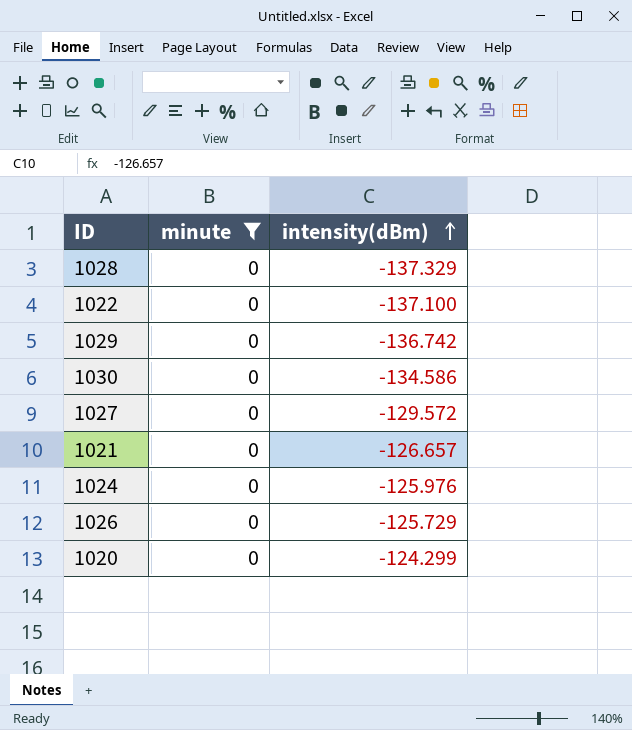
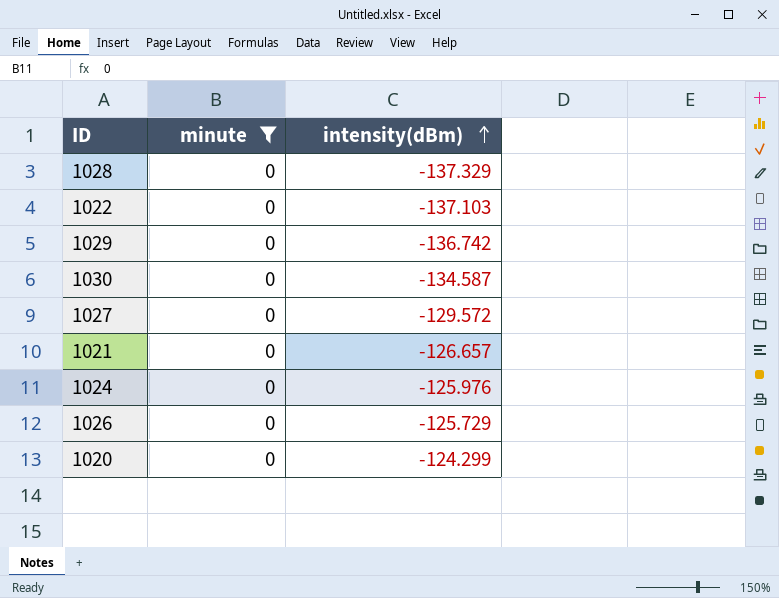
1022 | intensity(dBm): -137.100 -> -137.103
1030 | intensity(dBm): -134.586 -> -134.587

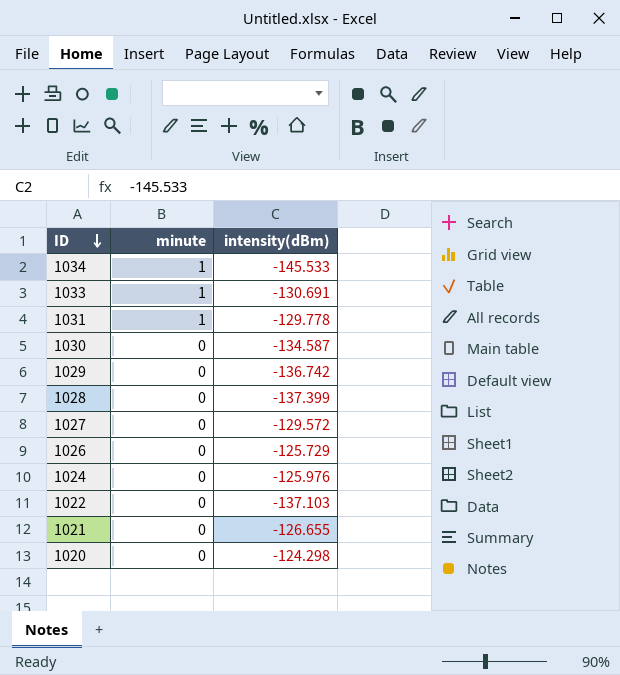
filter: minute = 0 -> none
row order: intensity(dBm) ascending -> ID descending
1028 | intensity(dBm): -137.329 -> -137.399
1021 | intensity(dBm): -126.657 -> -126.655
1020 | intensity(dBm): -124.299 -> -124.298

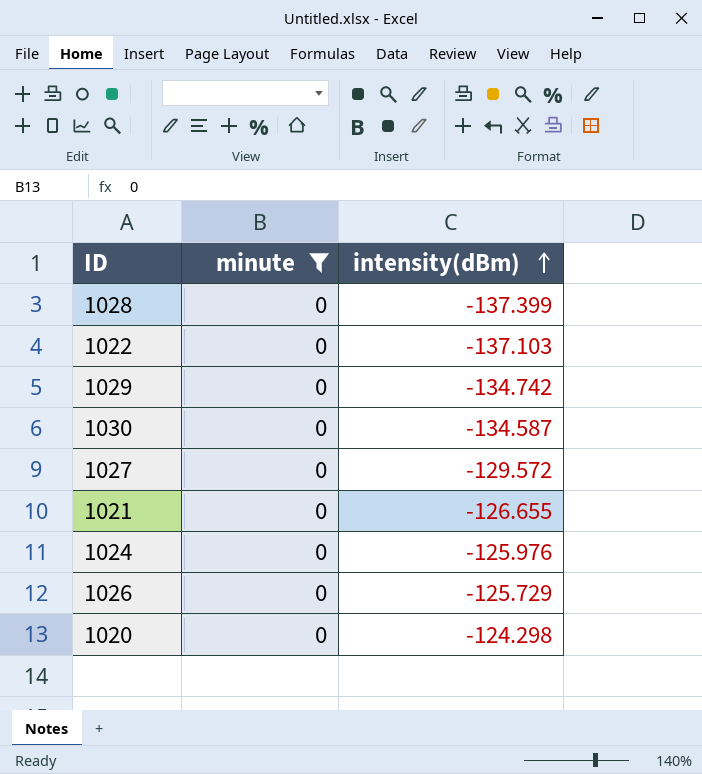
filter: none -> minute = 0
row order: ID descending -> intensity(dBm) ascending
1029 | intensity(dBm): -136.742 -> -134.742

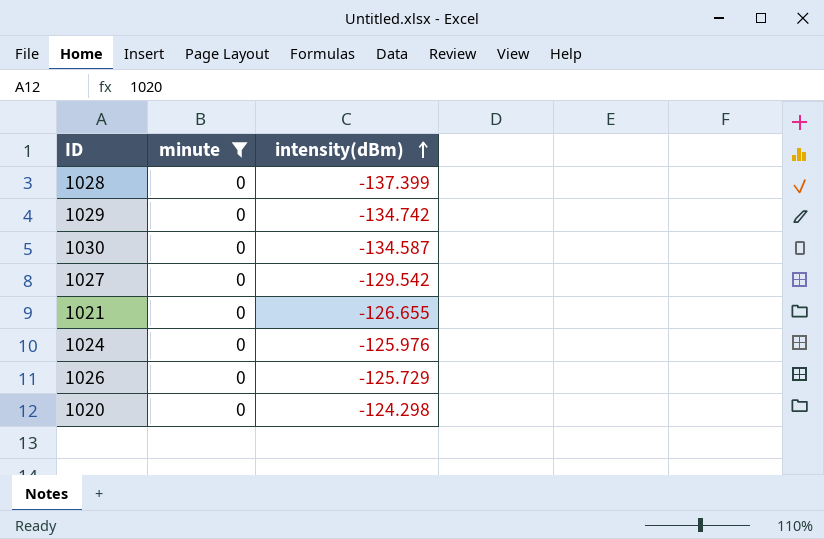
row 1022: 0 | -137.103 -> none
1027 | intensity(dBm): -129.572 -> -129.542

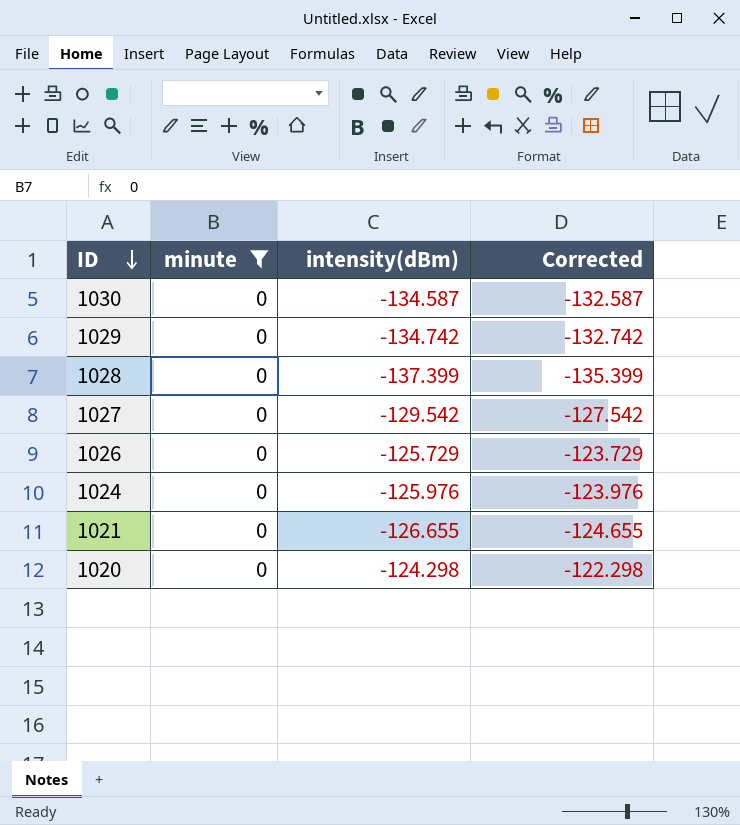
row order: intensity(dBm) ascending -> ID descending
column Corrected | formula: none -> [intensity(dBm)] + 2

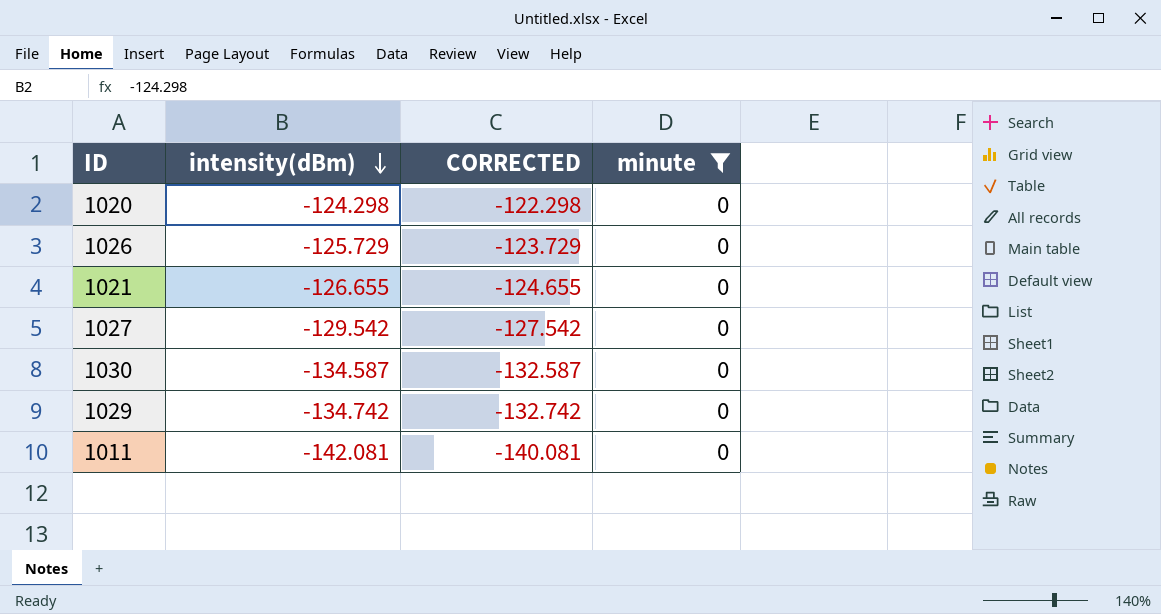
row order: ID descending -> intensity(dBm) descending
column name: Corrected -> CORRECTED
column minute | position: 2 -> 4
row 1028: 0 | -137.399 | -135.399 -> none
row 1024: 0 | -125.976 | -123.976 -> none
row 1011: none -> -142.081 | -140.081 | 0

